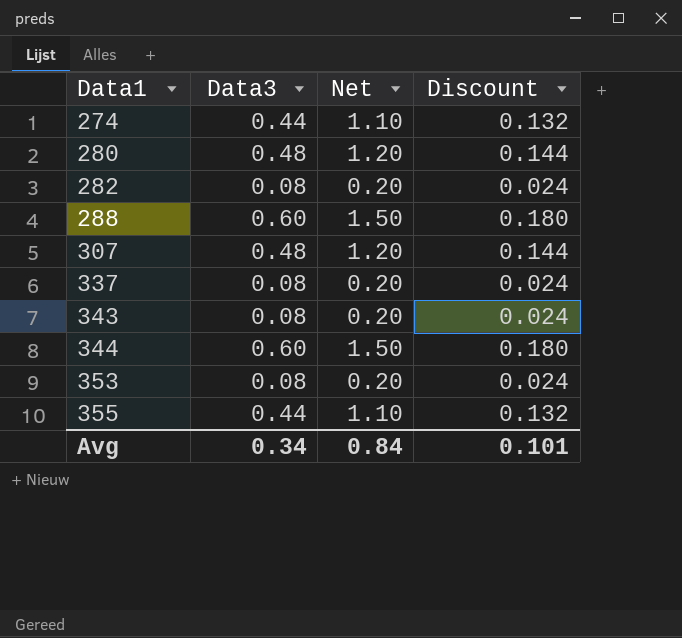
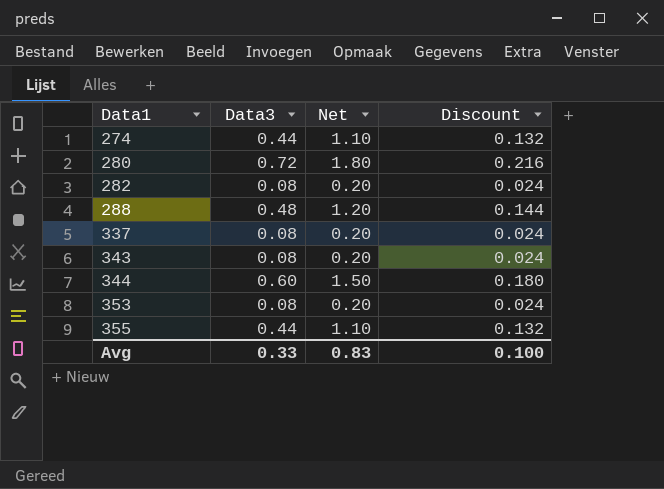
row 307: 0.48 | 1.20 | 0.144 -> none
280 | Data3: 0.48 -> 0.72
280 | Net: 1.20 -> 1.80
280 | Discount: 0.144 -> 0.216
288 | Data3: 0.60 -> 0.48
288 | Net: 1.50 -> 1.20
288 | Discount: 0.180 -> 0.144
Avg | Data3: 0.34 -> 0.33
Avg | Net: 0.84 -> 0.83
Avg | Discount: 0.101 -> 0.100

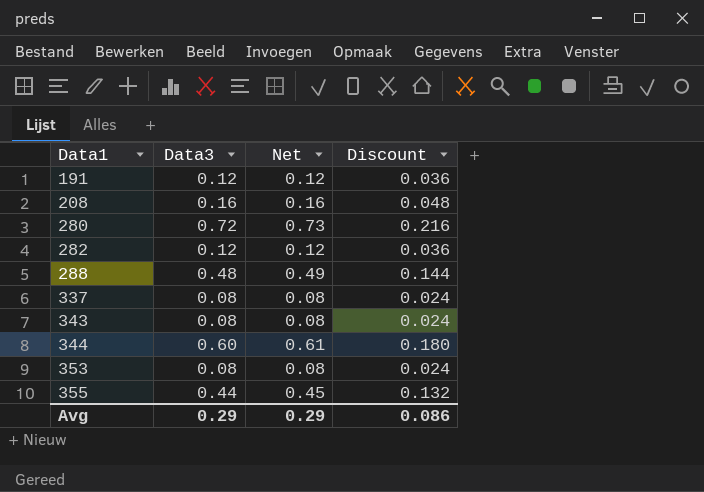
column Net | formula: [Data3] * 2.5 -> [Data3] * 1.02
row 274: 0.44 | 1.10 | 0.132 -> none
row 191: none -> 0.12 | 0.12 | 0.036
row 208: none -> 0.16 | 0.16 | 0.048
282 | Data3: 0.08 -> 0.12
282 | Discount: 0.024 -> 0.036
Avg | Data3: 0.33 -> 0.29
Avg | Net: 0.83 -> 0.29
Avg | Discount: 0.100 -> 0.086

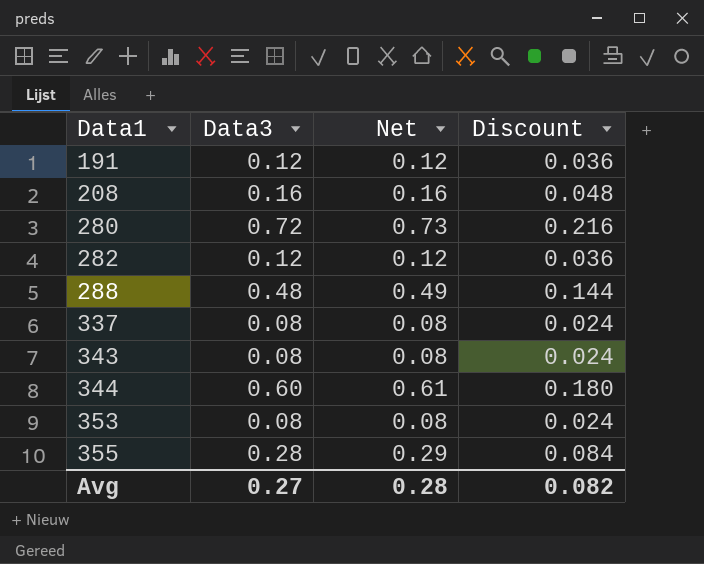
355 | Data3: 0.44 -> 0.28
355 | Net: 0.45 -> 0.29
355 | Discount: 0.132 -> 0.084
Avg | Data3: 0.29 -> 0.27
Avg | Net: 0.29 -> 0.28
Avg | Discount: 0.086 -> 0.082

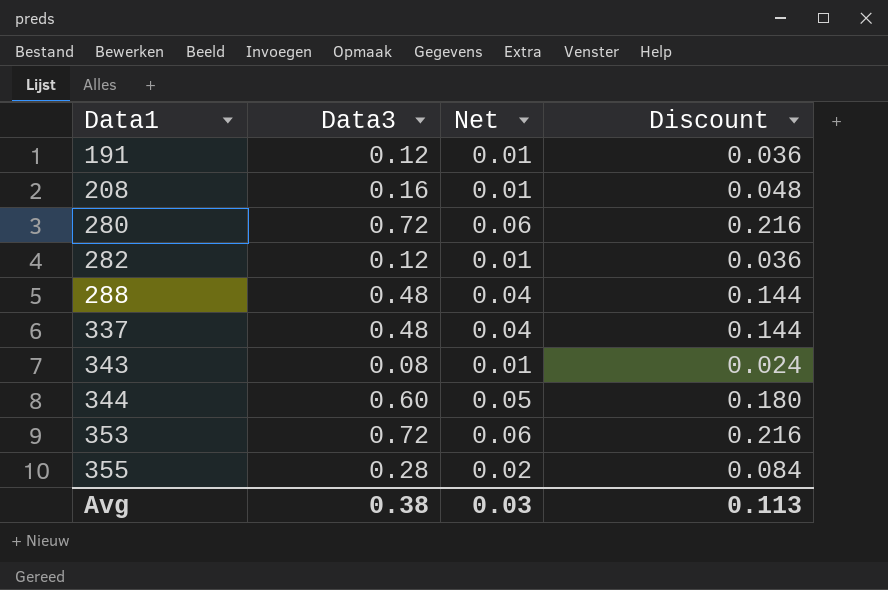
column Net | formula: [Data3] * 1.02 -> [Data3] * 0.08
337 | Data3: 0.08 -> 0.48
337 | Discount: 0.024 -> 0.144
353 | Data3: 0.08 -> 0.72
353 | Discount: 0.024 -> 0.216
Avg | Data3: 0.27 -> 0.38
Avg | Net: 0.28 -> 0.03
Avg | Discount: 0.082 -> 0.113

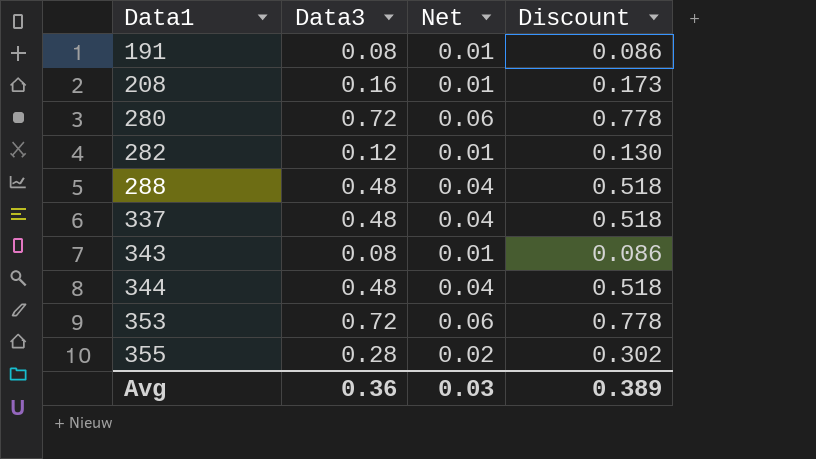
column Discount | formula: [Data3] * 0.3 -> [Data3] * 1.08
191 | Data3: 0.12 -> 0.08
344 | Data3: 0.60 -> 0.48
344 | Net: 0.05 -> 0.04
Avg | Data3: 0.38 -> 0.36
Avg | Discount: 0.113 -> 0.389

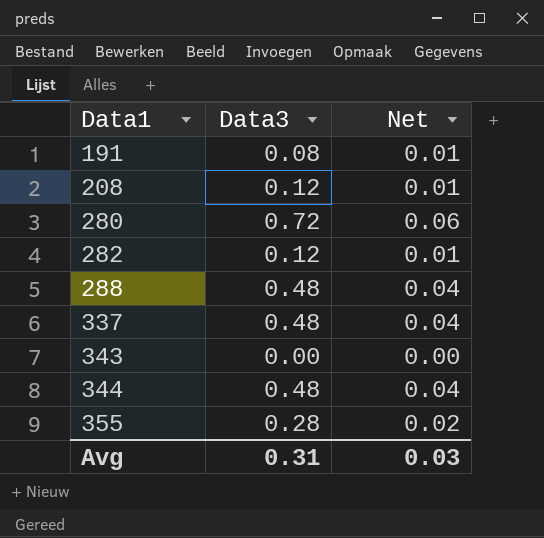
column Discount | formula: [Data3] * 1.08 -> none
row 353: 0.72 | 0.06 | 0.778 -> none
208 | Data3: 0.16 -> 0.12
343 | Data3: 0.08 -> 0.00
343 | Net: 0.01 -> 0.00
Avg | Data3: 0.36 -> 0.31

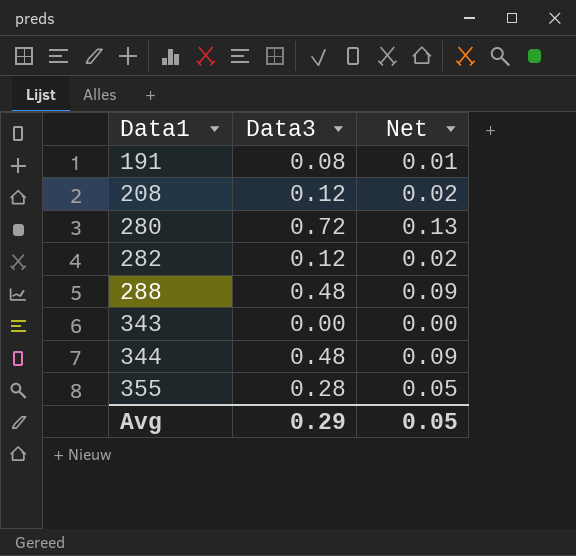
column Net | formula: [Data3] * 0.08 -> [Data3] * 0.18
row 337: 0.48 | 0.04 -> none
Avg | Data3: 0.31 -> 0.29
Avg | Net: 0.03 -> 0.05

